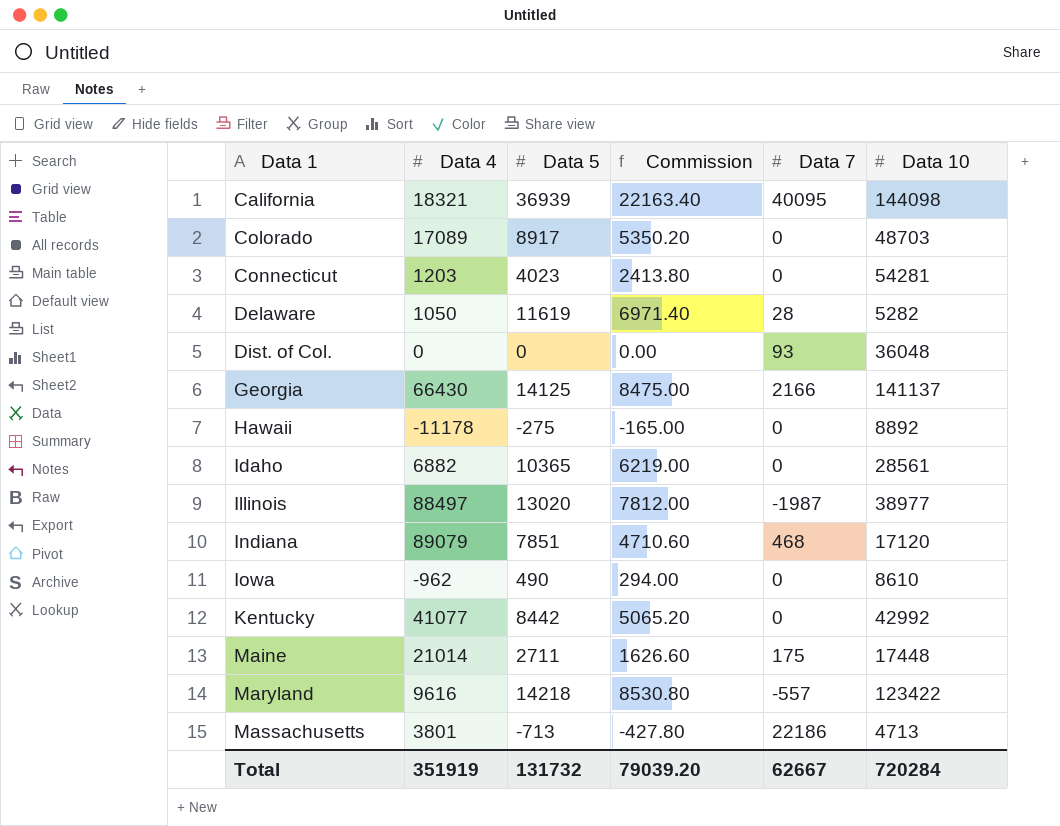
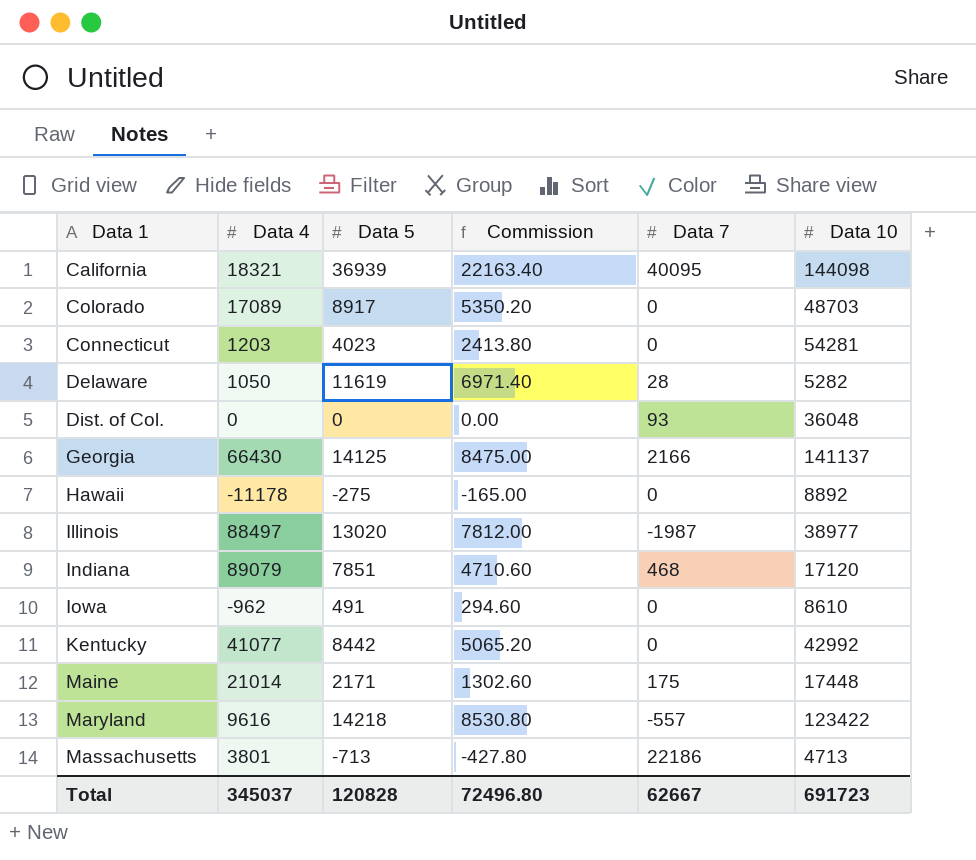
row Idaho: 6882 | 10365 | 6219.00 | 0 | 28561 -> none
Iowa | Data 5: 490 -> 491
Iowa | Commission: 294.00 -> 294.60
Maine | Data 5: 2711 -> 2171
Maine | Commission: 1626.60 -> 1302.60
Total | Data 4: 351919 -> 345037
Total | Data 5: 131732 -> 120828
Total | Commission: 79039.20 -> 72496.80
Total | Data 10: 720284 -> 691723

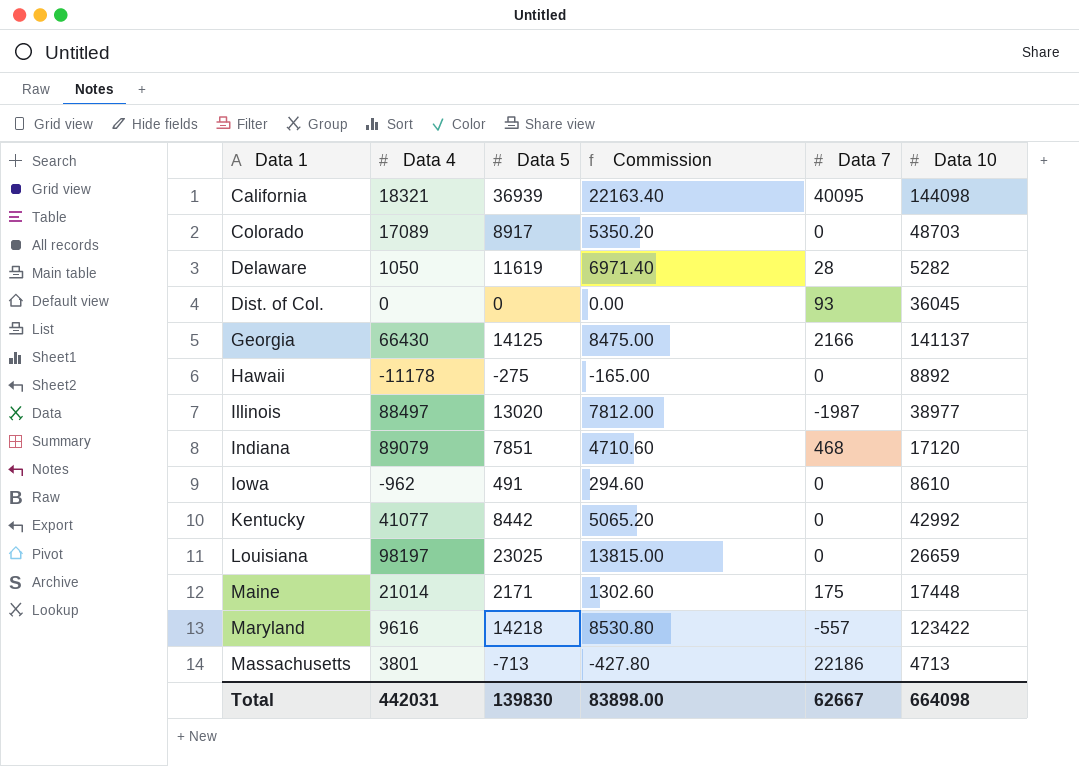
row Connecticut: 1203 | 4023 | 2413.80 | 0 | 54281 -> none
Dist. of Col. | Data 10: 36048 -> 36045
row Louisiana: none -> 98197 | 23025 | 13815.00 | 0 | 26659
Total | Data 4: 345037 -> 442031
Total | Data 5: 120828 -> 139830
Total | Commission: 72496.80 -> 83898.00
Total | Data 10: 691723 -> 664098

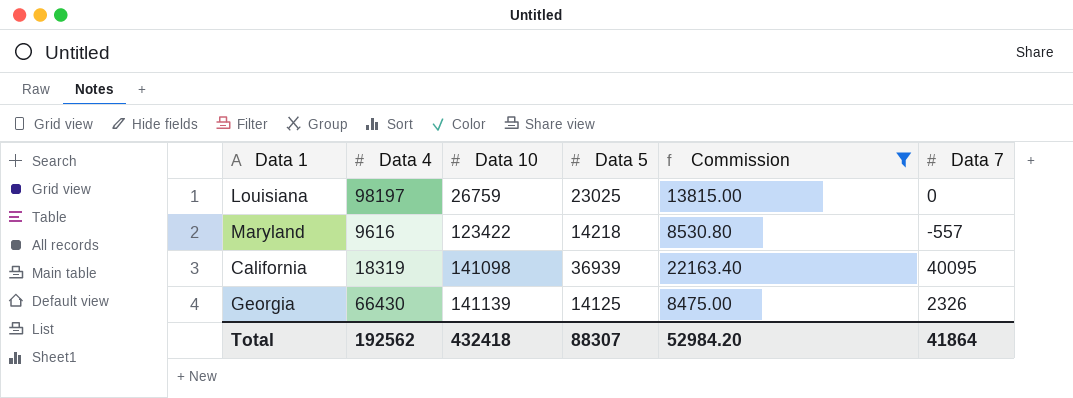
filter: none -> Commission >= 8475.00
row order: Data 1 ascending -> Data 10 ascending
column Data 10 | position: 6 -> 3
Louisiana | Data 10: 26659 -> 26759
California | Data 4: 18321 -> 18319
California | Data 10: 144098 -> 141098
Georgia | Data 10: 141137 -> 141139
Georgia | Data 7: 2166 -> 2326
Total | Data 4: 442031 -> 192562
Total | Data 10: 664098 -> 432418
Total | Data 5: 139830 -> 88307
Total | Commission: 83898.00 -> 52984.20
Total | Data 7: 62667 -> 41864

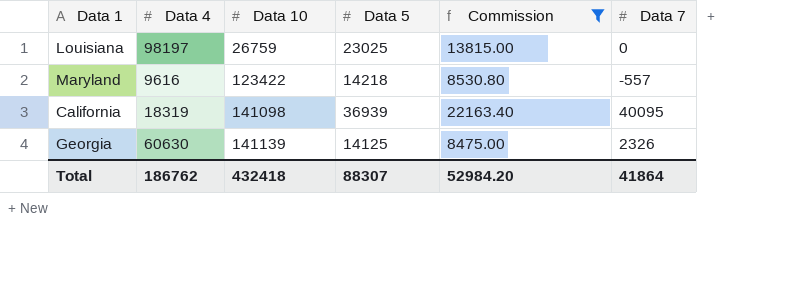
Georgia | Data 4: 66430 -> 60630
Total | Data 4: 192562 -> 186762

